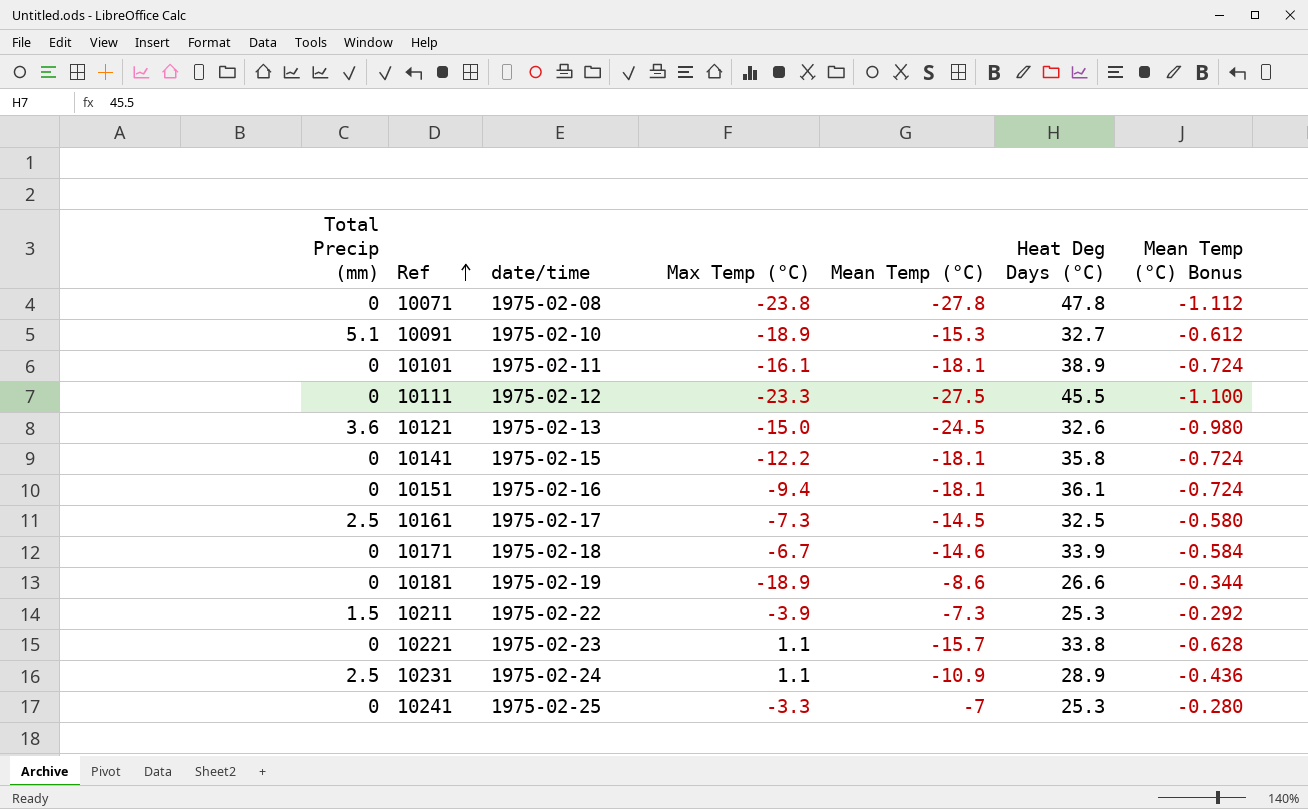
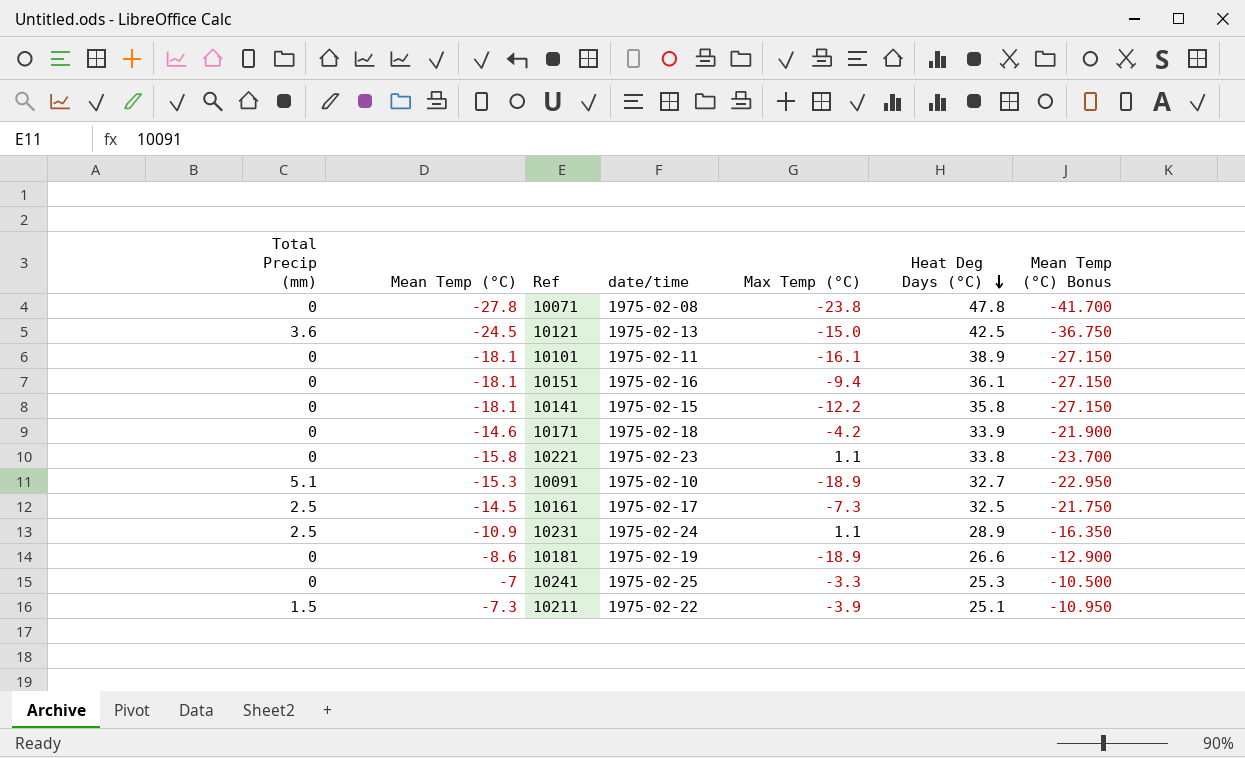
row order: Ref ascending -> Heat Deg Days (°C) descending
column Mean Temp (°C) | position: 5 -> 2
column Mean Temp (°C) Bonus | formula: [Mean Temp (°C)] * 0.04 -> [Mean Temp (°C)] * 1.5
row 10111: 0 | 1975-02-12 | -23.3 | -27.5 | 45.5 | -1.100 -> none
10121 | Heat Deg Days (°C): 32.6 -> 42.5
10171 | Max Temp (°C): -6.7 -> -4.2
10221 | Mean Temp (°C): -15.7 -> -15.8
10211 | Heat Deg Days (°C): 25.3 -> 25.1

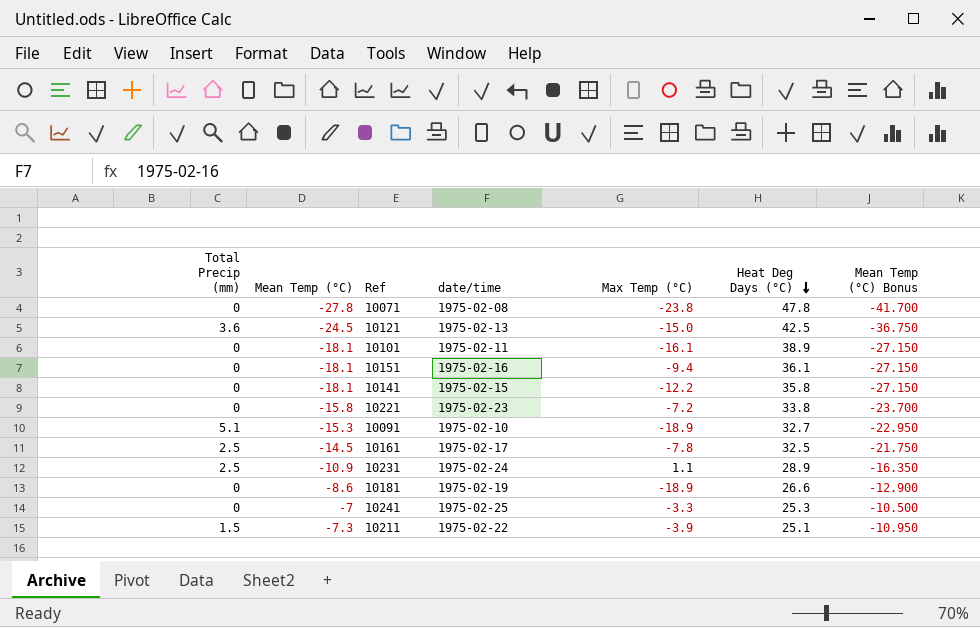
row 10171: 0 | -14.6 | 1975-02-18 | -4.2 | 33.9 | -21.900 -> none
10221 | Max Temp (°C): 1.1 -> -7.2
10161 | Max Temp (°C): -7.3 -> -7.8

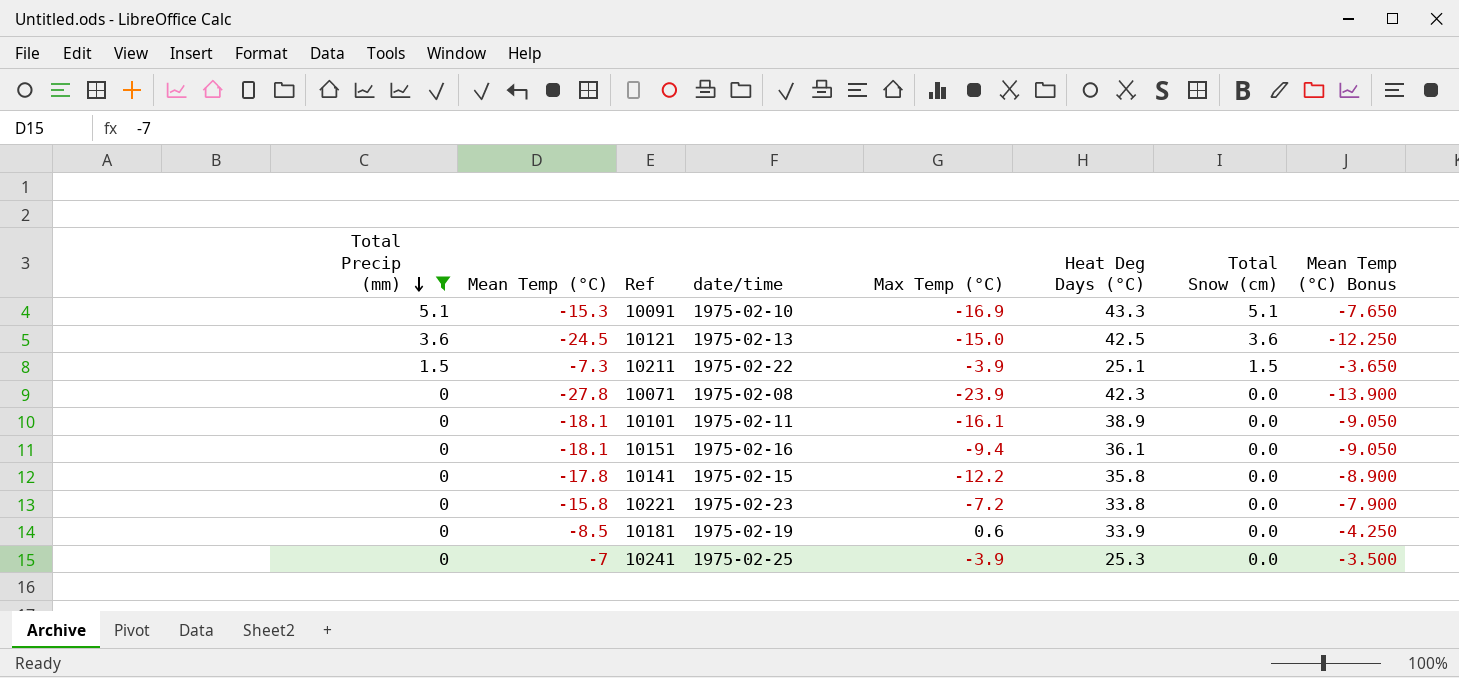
filter: none -> Total Precip (mm) != 2.5
row order: Heat Deg Days (°C) descending -> Total Precip (mm) descending
column Total Snow (cm) | position: none -> 7
column Mean Temp (°C) Bonus | formula: [Mean Temp (°C)] * 1.5 -> [Mean Temp (°C)] * 0.5
10091 | Max Temp (°C): -18.9 -> -16.9
10091 | Heat Deg Days (°C): 32.7 -> 43.3
10071 | Max Temp (°C): -23.8 -> -23.9
10071 | Heat Deg Days (°C): 47.8 -> 42.3
10141 | Mean Temp (°C): -18.1 -> -17.8
10181 | Mean Temp (°C): -8.6 -> -8.5
10181 | Max Temp (°C): -18.9 -> 0.6
10181 | Heat Deg Days (°C): 26.6 -> 33.9
10241 | Max Temp (°C): -3.3 -> -3.9

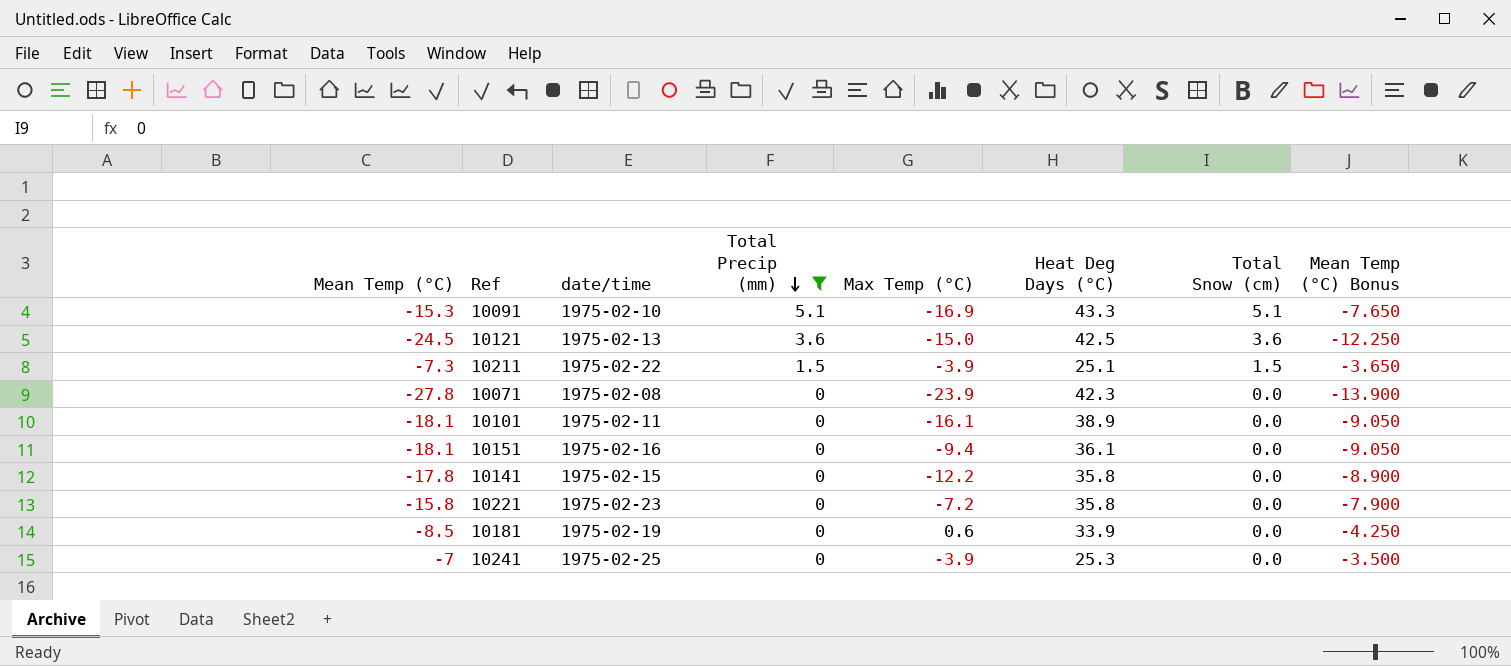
column Total Precip (mm) | position: 1 -> 4
10221 | Heat Deg Days (°C): 33.8 -> 35.8

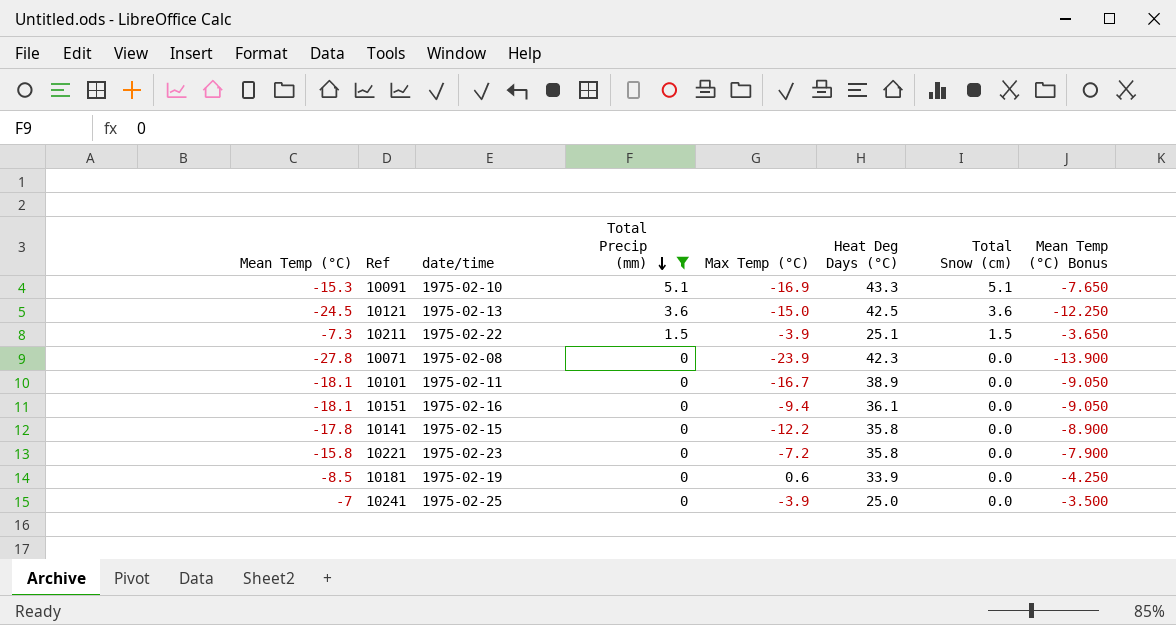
10101 | Max Temp (°C): -16.1 -> -16.7
10241 | Heat Deg Days (°C): 25.3 -> 25.0

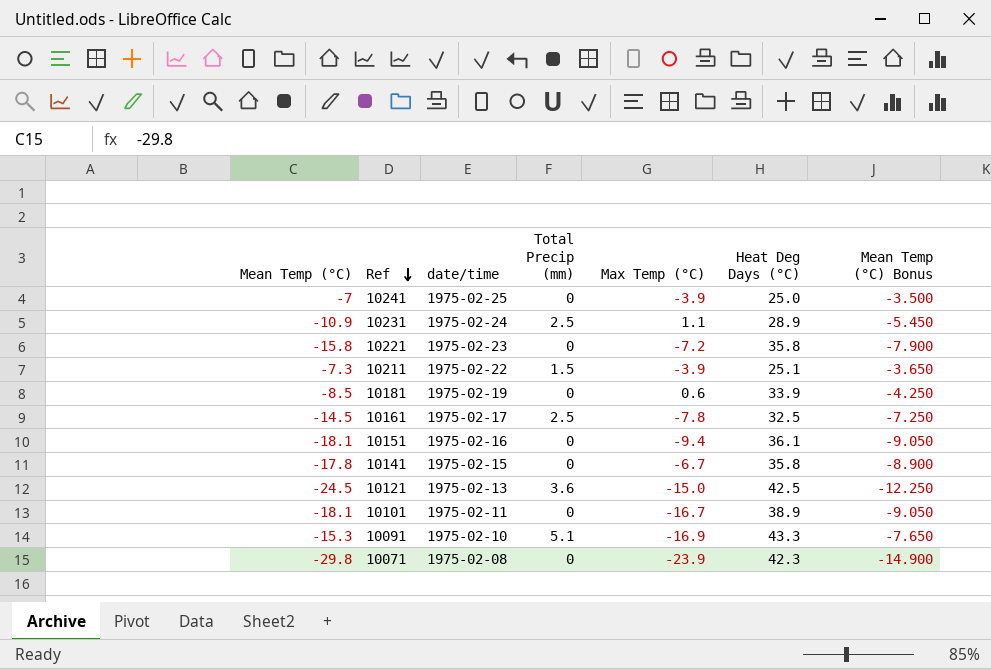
filter: Total Precip (mm) != 2.5 -> none
row order: Total Precip (mm) descending -> Ref descending
column Total Snow (cm) | position: 7 -> none
10141 | Max Temp (°C): -12.2 -> -6.7
10071 | Mean Temp (°C): -27.8 -> -29.8
10071 | Mean Temp (°C) Bonus: -13.900 -> -14.900

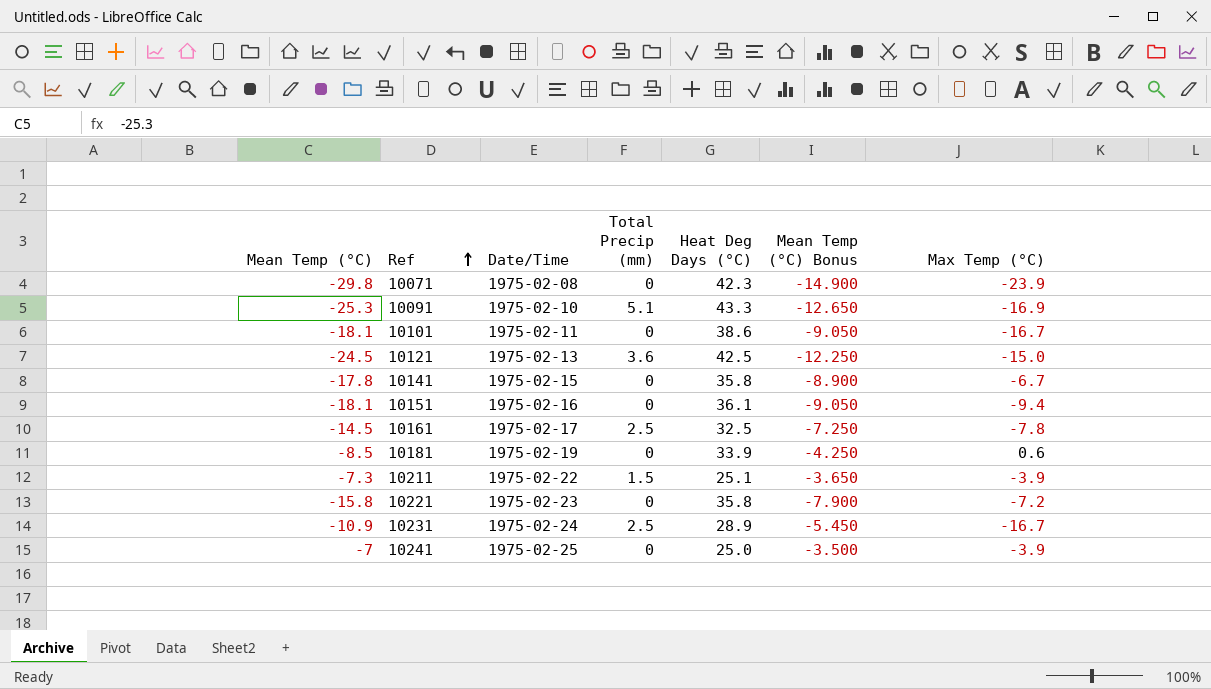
row order: Ref descending -> Ref ascending
column name: date/time -> Date/Time
column Max Temp (°C) | position: 5 -> 7
10091 | Mean Temp (°C): -15.3 -> -25.3
10091 | Mean Temp (°C) Bonus: -7.650 -> -12.650
10101 | Heat Deg Days (°C): 38.9 -> 38.6
10231 | Max Temp (°C): 1.1 -> -16.7

